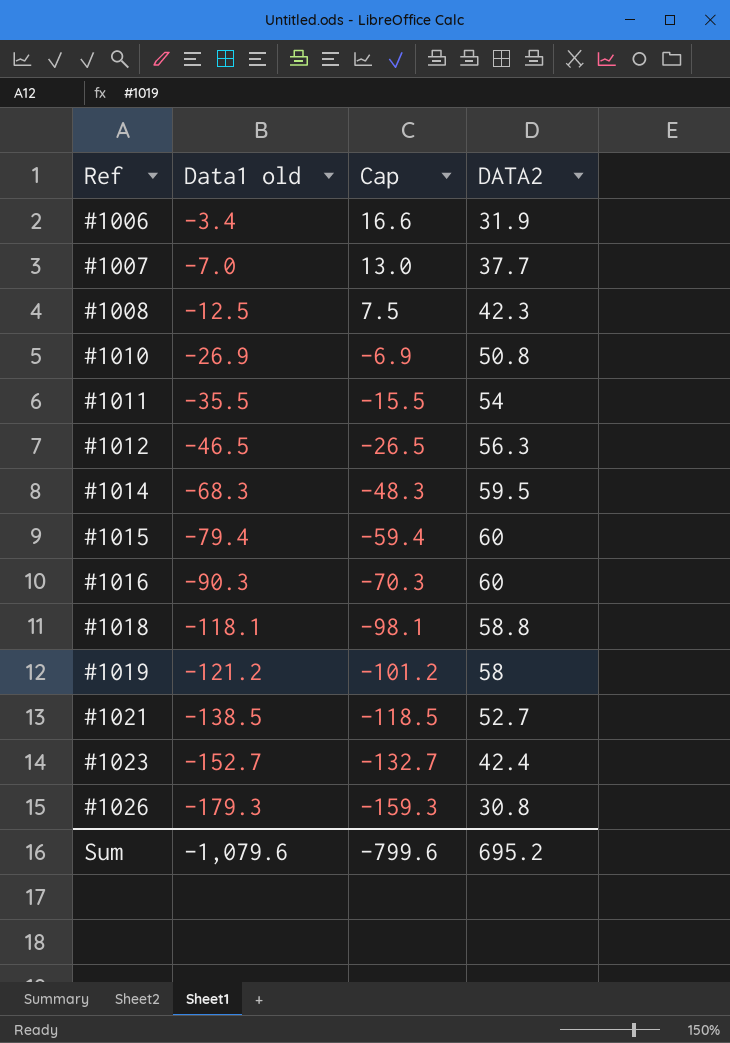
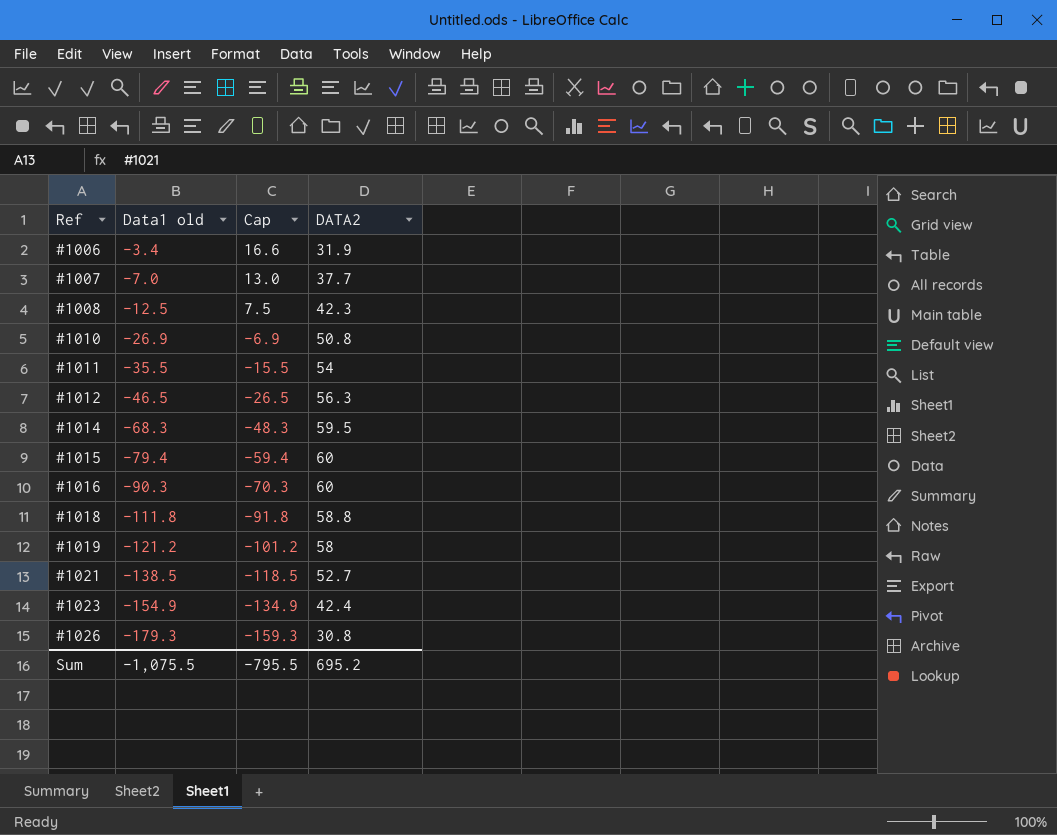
#1018 | Data1 old: -118.1 -> -111.8
#1018 | Cap: -98.1 -> -91.8
#1023 | Data1 old: -152.7 -> -154.9
#1023 | Cap: -132.7 -> -134.9
Sum | Data1 old: -1,079.6 -> -1,075.5
Sum | Cap: -799.6 -> -795.5

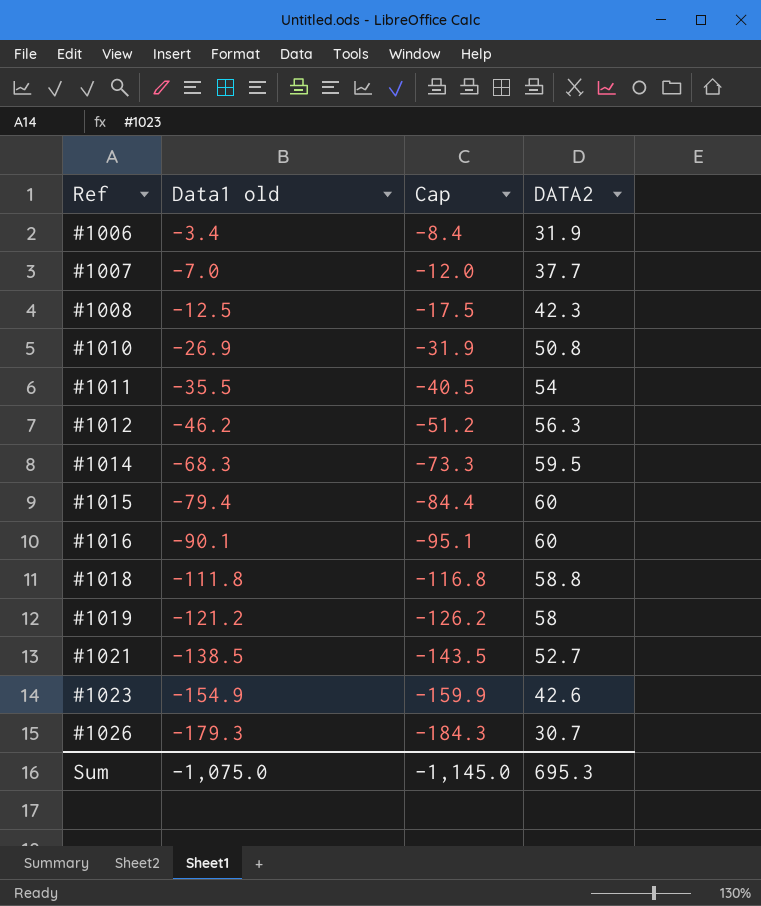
column Cap | formula: [Data1 old] + 20 -> [Data1 old] - 5
#1012 | Data1 old: -46.5 -> -46.2
#1016 | Data1 old: -90.3 -> -90.1
#1023 | DATA2: 42.4 -> 42.6
#1026 | DATA2: 30.8 -> 30.7
Sum | Data1 old: -1,075.5 -> -1,075.0
Sum | Cap: -795.5 -> -1,145.0
Sum | DATA2: 695.2 -> 695.3

